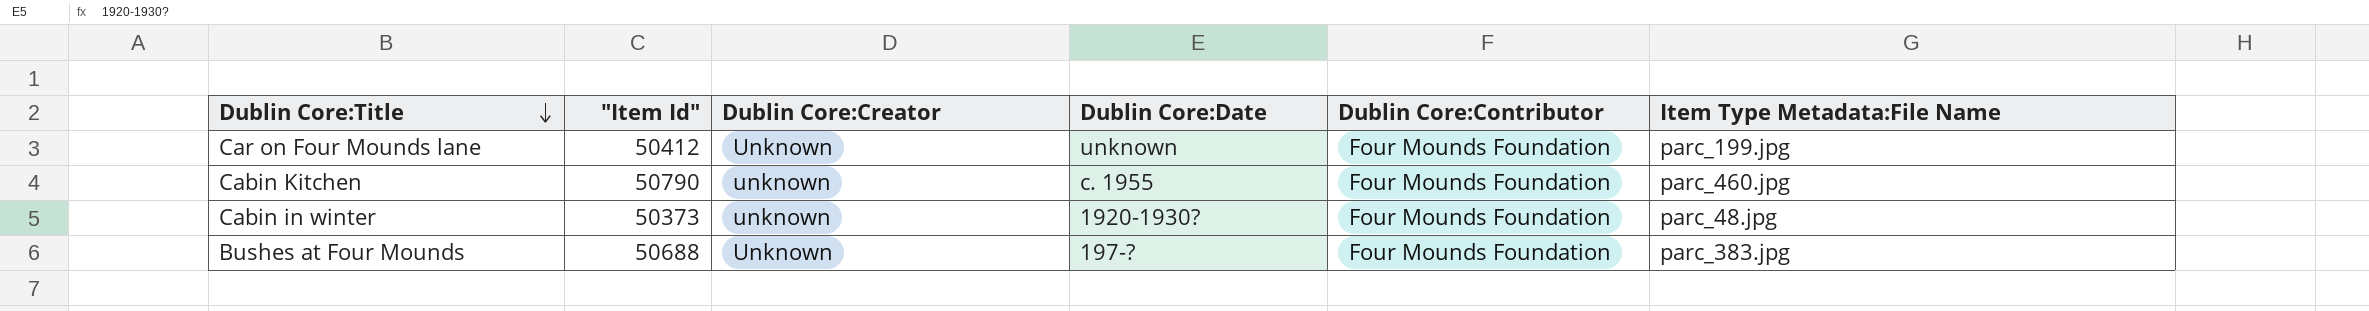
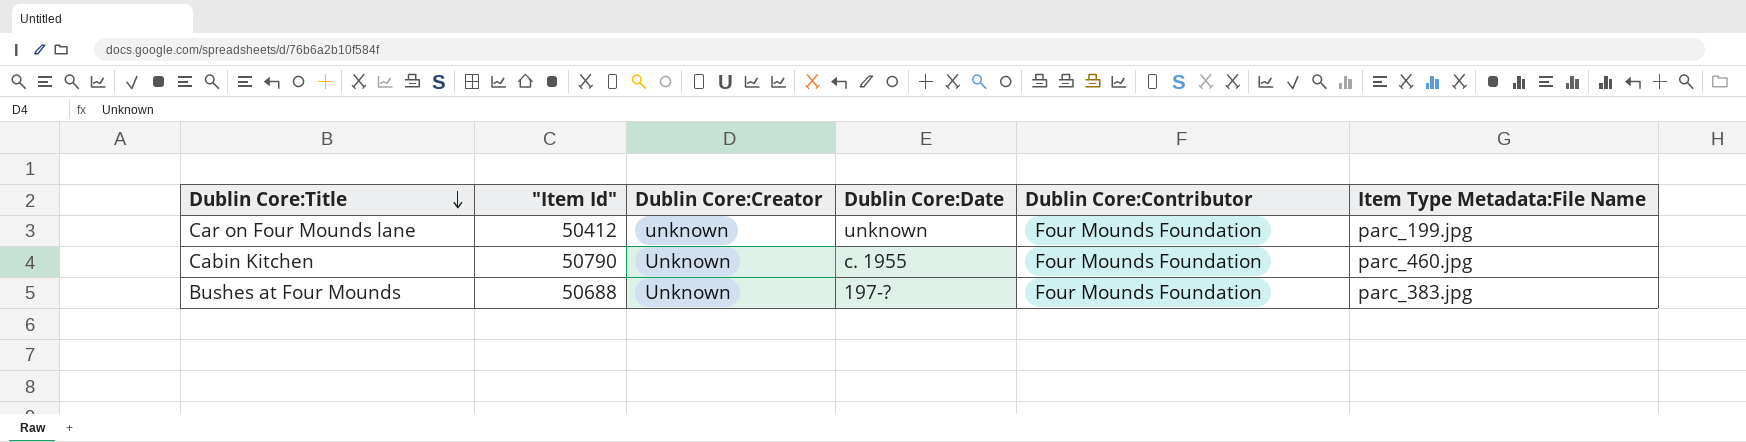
row Cabin in winter: 50373 | unknown | 1920-1930? | Four Mounds Foundation | parc_48.jpg -> none
Car on Four Mounds lane | Dublin Core:Creator: Unknown -> unknown
Cabin Kitchen | Dublin Core:Creator: unknown -> Unknown

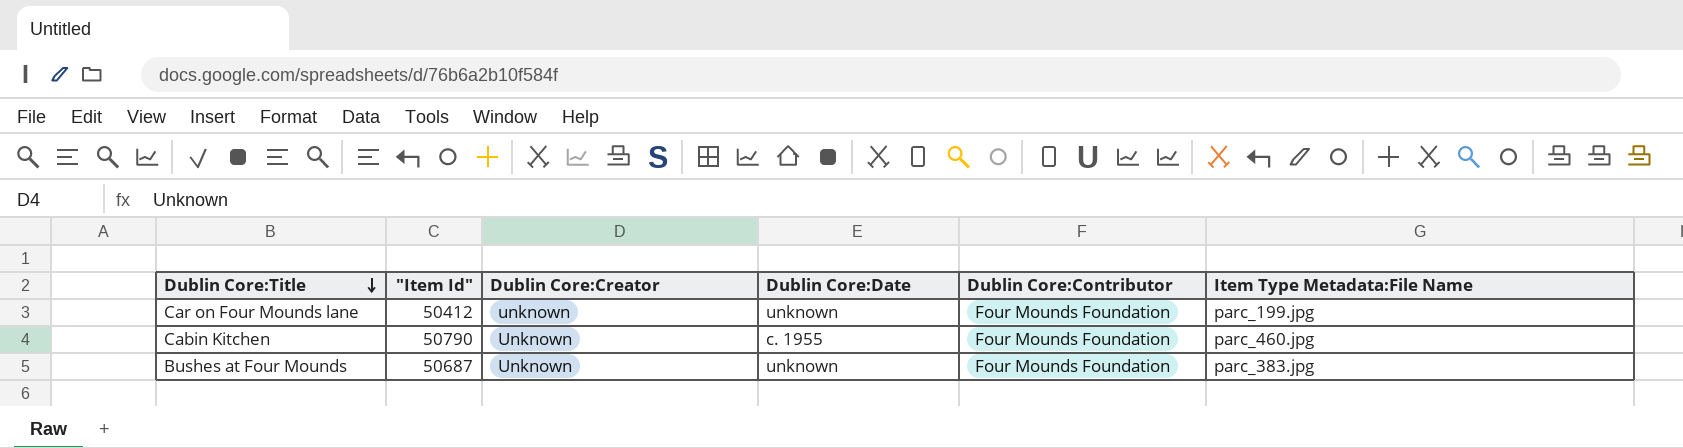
Bushes at Four Mounds | "Item Id": 50688 -> 50687
Bushes at Four Mounds | Dublin Core:Date: 197-? -> unknown

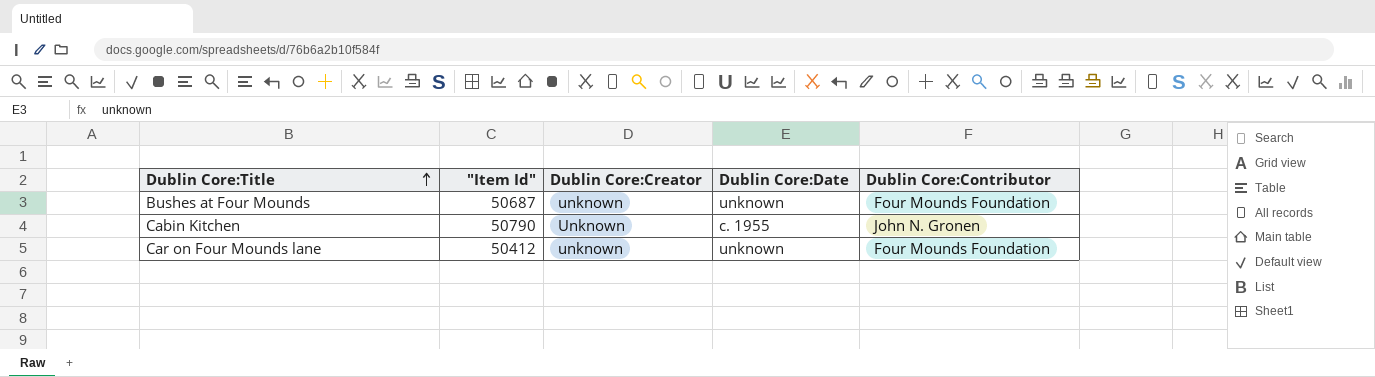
row order: Dublin Core:Title descending -> Dublin Core:Title ascending
column Item Type Metadata:File Name | position: 6 -> none
Bushes at Four Mounds | Dublin Core:Creator: Unknown -> unknown
Cabin Kitchen | Dublin Core:Contributor: Four Mounds Foundation -> John N. Gronen

